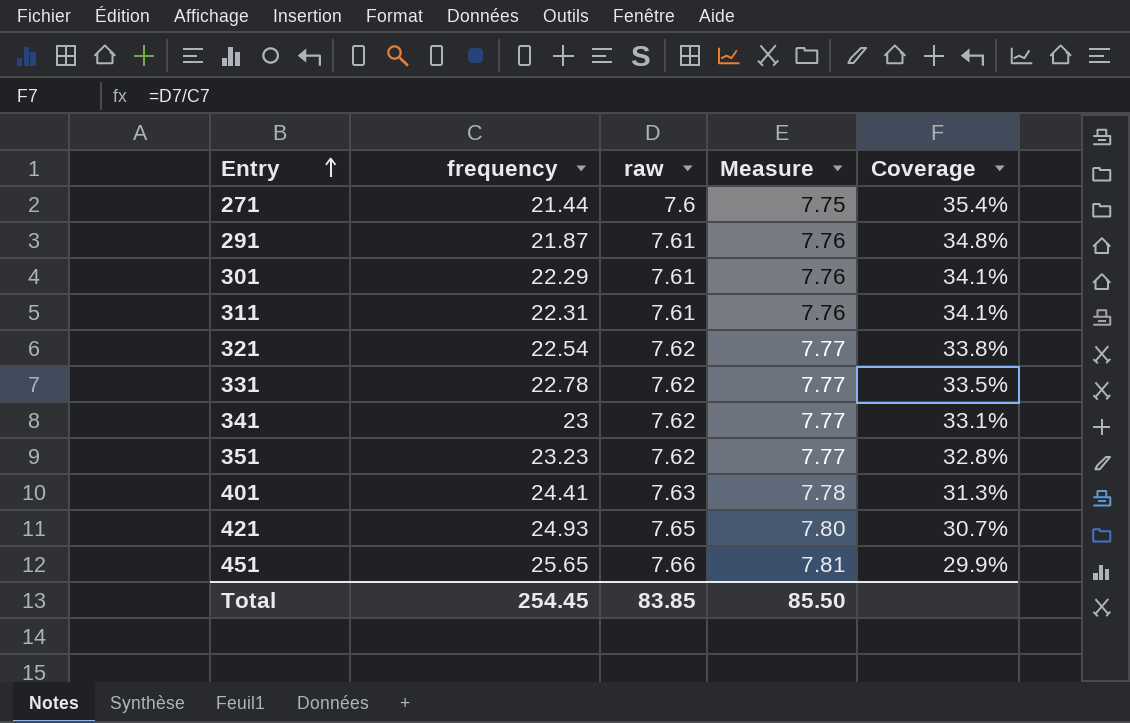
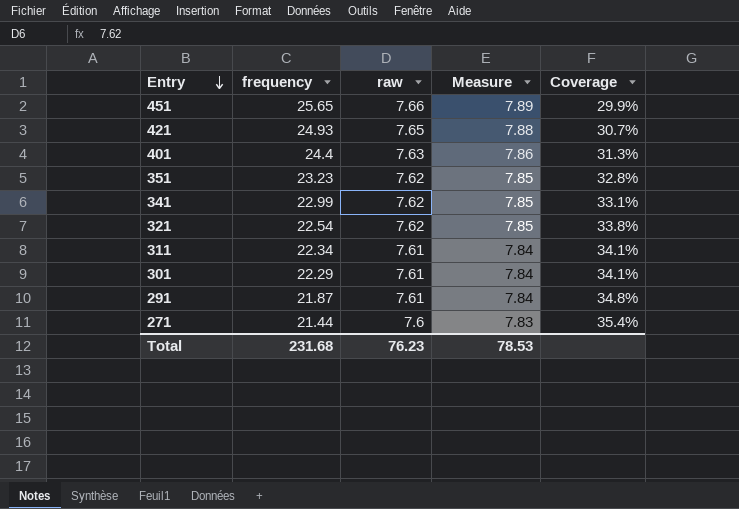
row order: Entry ascending -> Entry descending
column Measure | formula: [raw] * 1.02 -> [raw] * 1.03
row 331: 22.78 | 7.62 | 7.77 | 33.5% -> none
401 | frequency: 24.41 -> 24.4
341 | frequency: 23 -> 22.99
311 | frequency: 22.31 -> 22.34
Total | frequency: 254.45 -> 231.68
Total | raw: 83.85 -> 76.23
Total | Measure: 85.50 -> 78.53

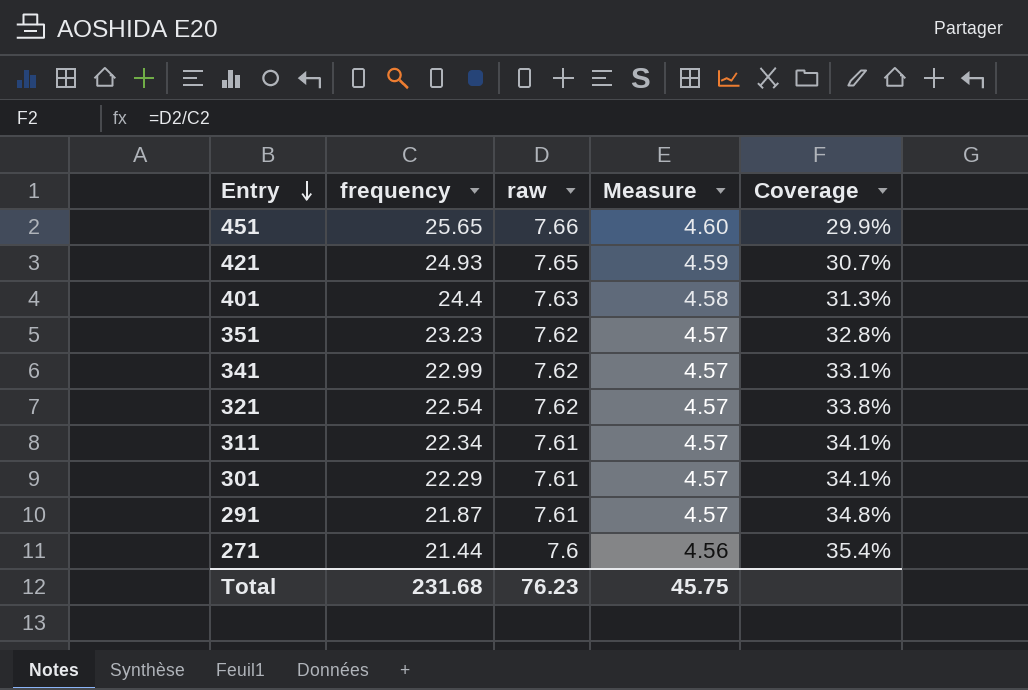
column Measure | formula: [raw] * 1.03 -> [raw] * 0.6
Total | Measure: 78.53 -> 45.75

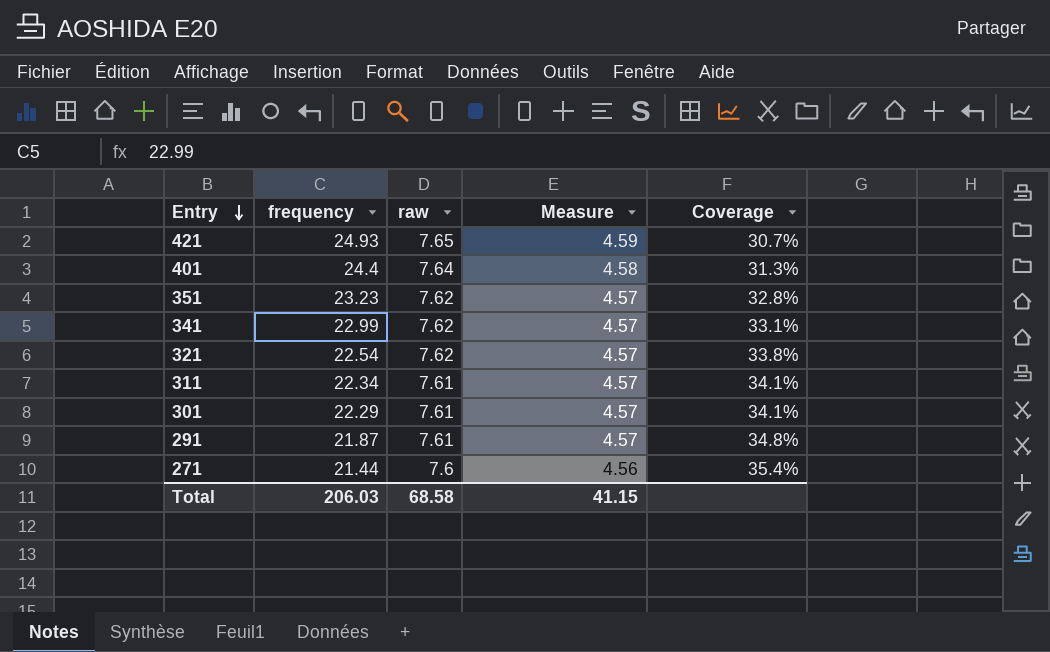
row 451: 25.65 | 7.66 | 4.60 | 29.9% -> none
401 | raw: 7.63 -> 7.64
Total | frequency: 231.68 -> 206.03
Total | raw: 76.23 -> 68.58
Total | Measure: 45.75 -> 41.15

